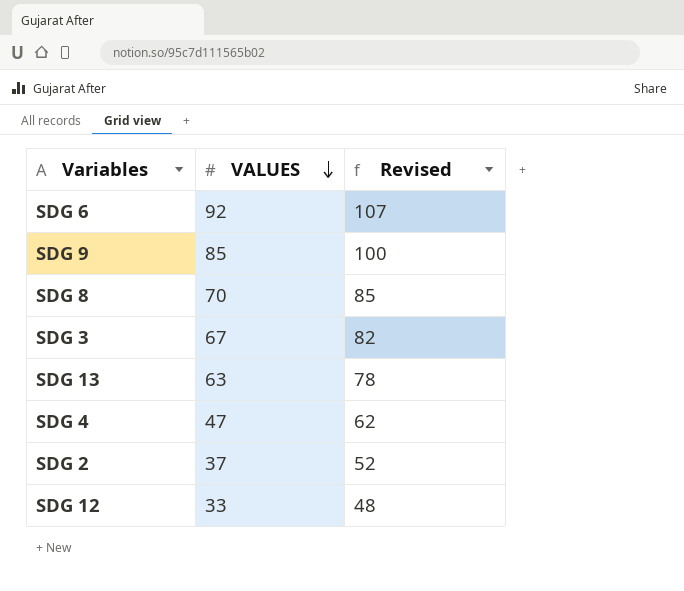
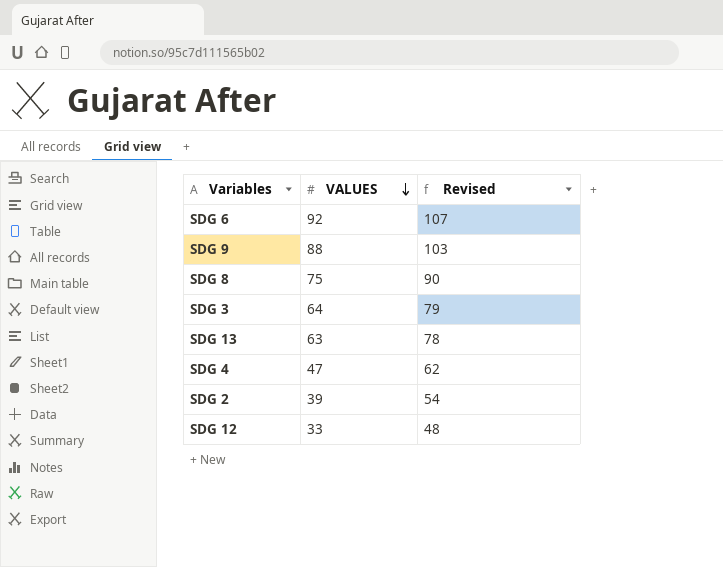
SDG 9 | VALUES: 85 -> 88
SDG 9 | Revised: 100 -> 103
SDG 8 | VALUES: 70 -> 75
SDG 8 | Revised: 85 -> 90
SDG 3 | VALUES: 67 -> 64
SDG 3 | Revised: 82 -> 79
SDG 2 | VALUES: 37 -> 39
SDG 2 | Revised: 52 -> 54

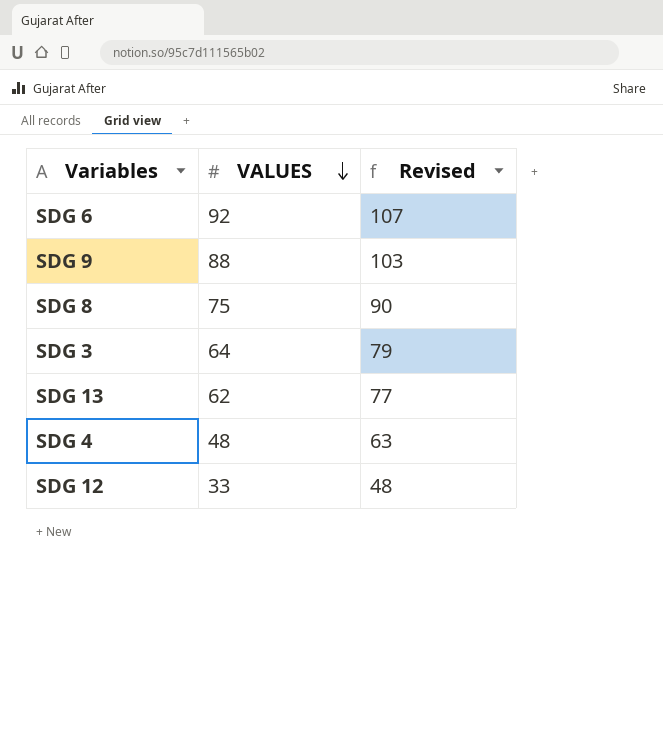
row SDG 2: 39 | 54 -> none
SDG 13 | VALUES: 63 -> 62
SDG 13 | Revised: 78 -> 77
SDG 4 | VALUES: 47 -> 48
SDG 4 | Revised: 62 -> 63

